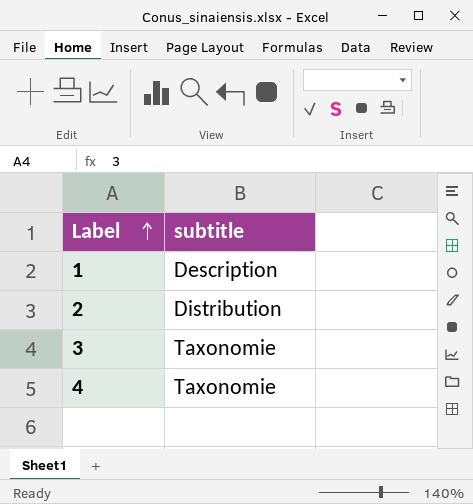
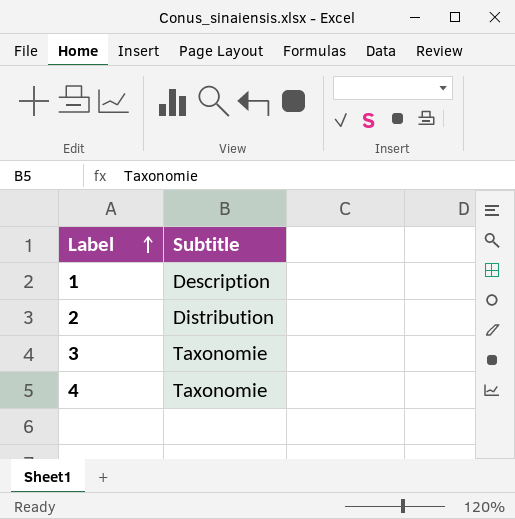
column name: subtitle -> Subtitle

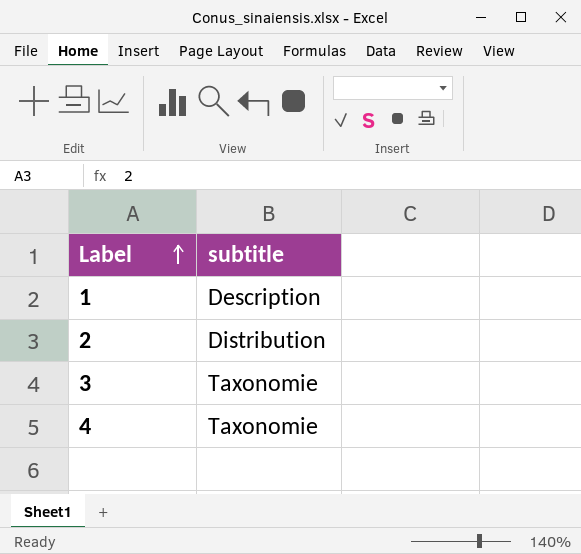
column name: Subtitle -> subtitle

